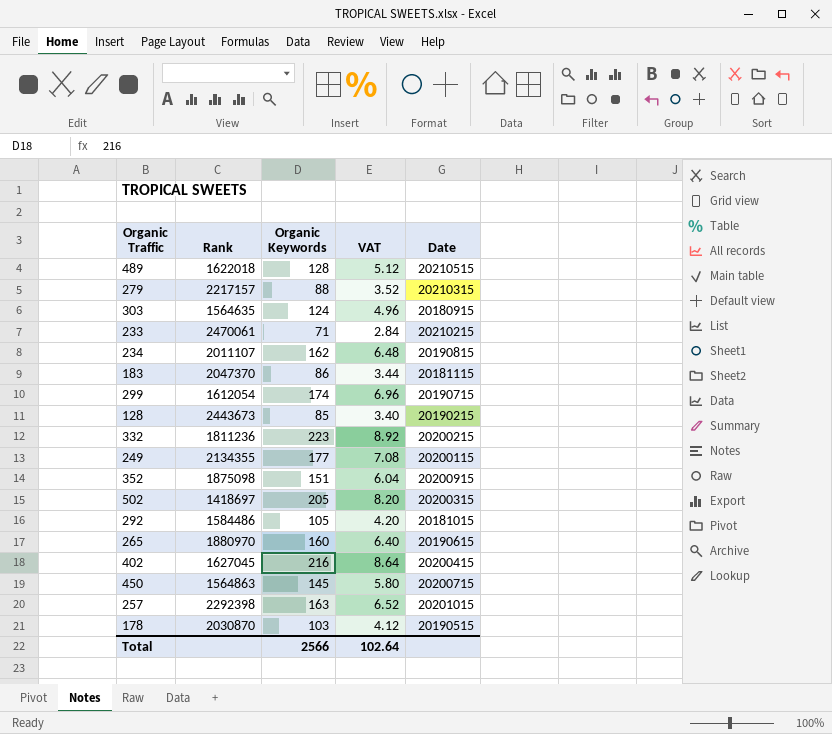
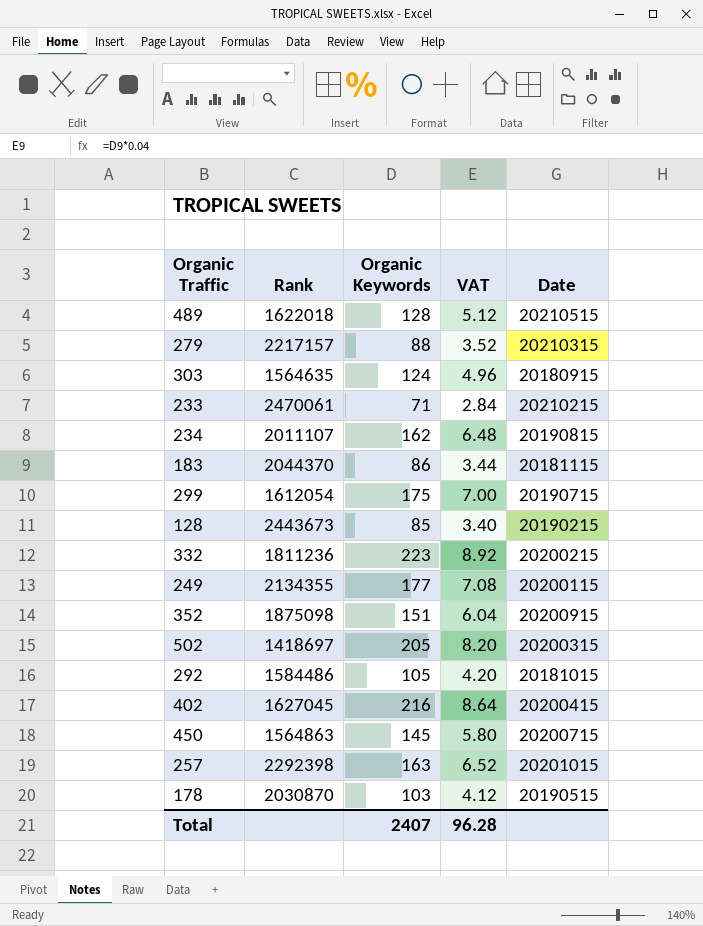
row 265: 1880970 | 160 | 6.40 | 20190615 -> none
183 | Rank: 2047370 -> 2044370
299 | Organic Keywords: 174 -> 175
299 | VAT: 6.96 -> 7.00
Total | Organic Keywords: 2566 -> 2407
Total | VAT: 102.64 -> 96.28

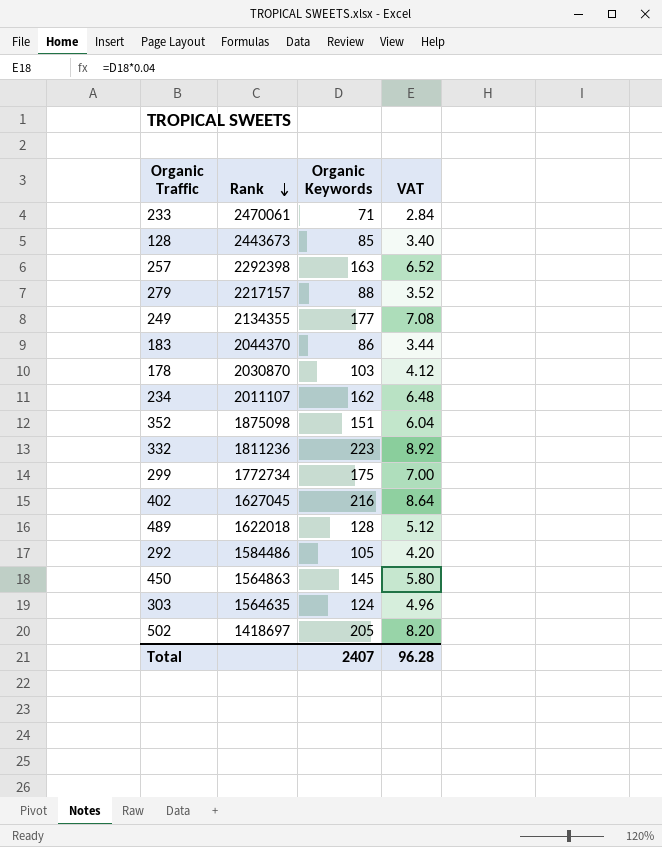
row order: none -> Rank descending
column Date | position: 5 -> none
299 | Rank: 1612054 -> 1772734

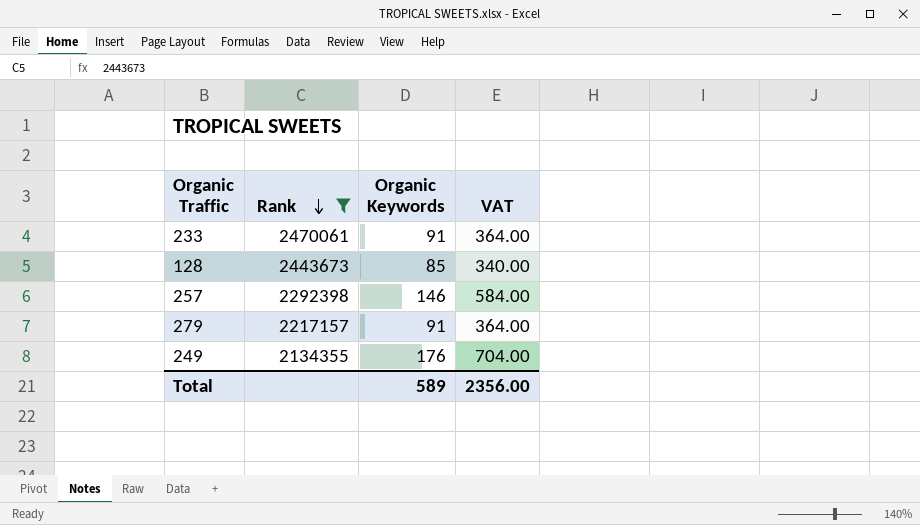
filter: none -> Rank >= 2134355
column VAT | formula: [Organic Keywords] * 0.04 -> [Organic Keywords] * 4
233 | Organic Keywords: 71 -> 91
257 | Organic Keywords: 163 -> 146
279 | Organic Keywords: 88 -> 91
249 | Organic Keywords: 177 -> 176
Total | Organic Keywords: 2407 -> 589
Total | VAT: 96.28 -> 2356.00

